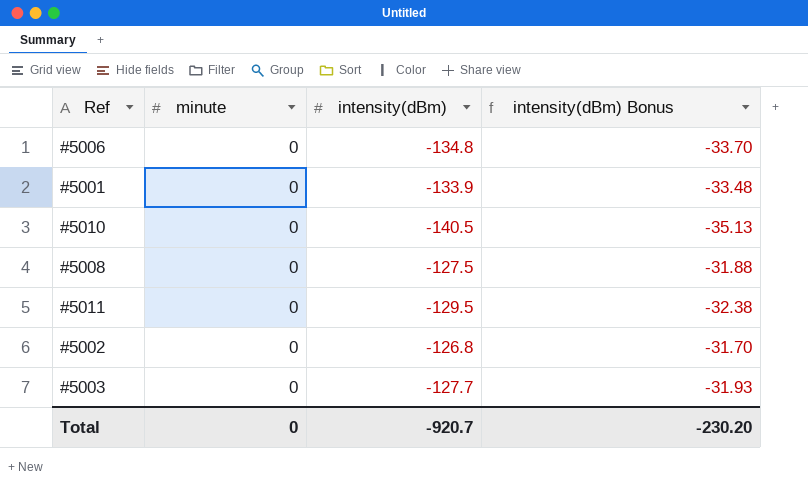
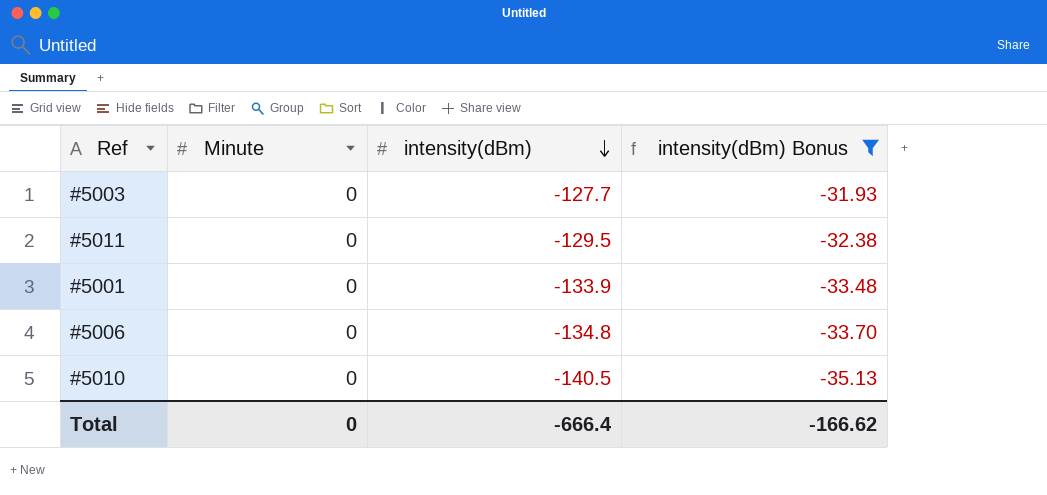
filter: none -> intensity(dBm) Bonus <= -31.93
row order: none -> intensity(dBm) descending
column name: minute -> Minute
Total | intensity(dBm): -920.7 -> -666.4
Total | intensity(dBm) Bonus: -230.20 -> -166.62

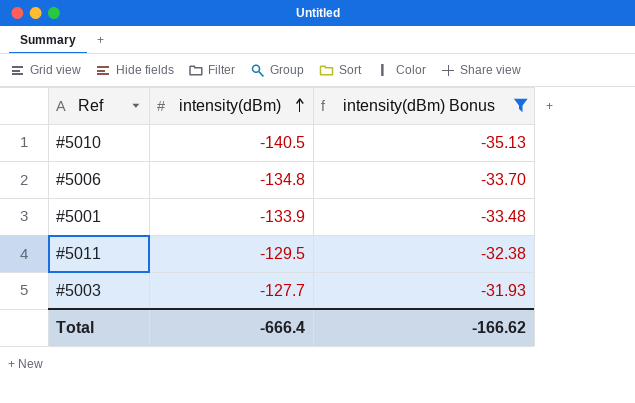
row order: intensity(dBm) descending -> intensity(dBm) ascending
column Minute | position: 2 -> none

